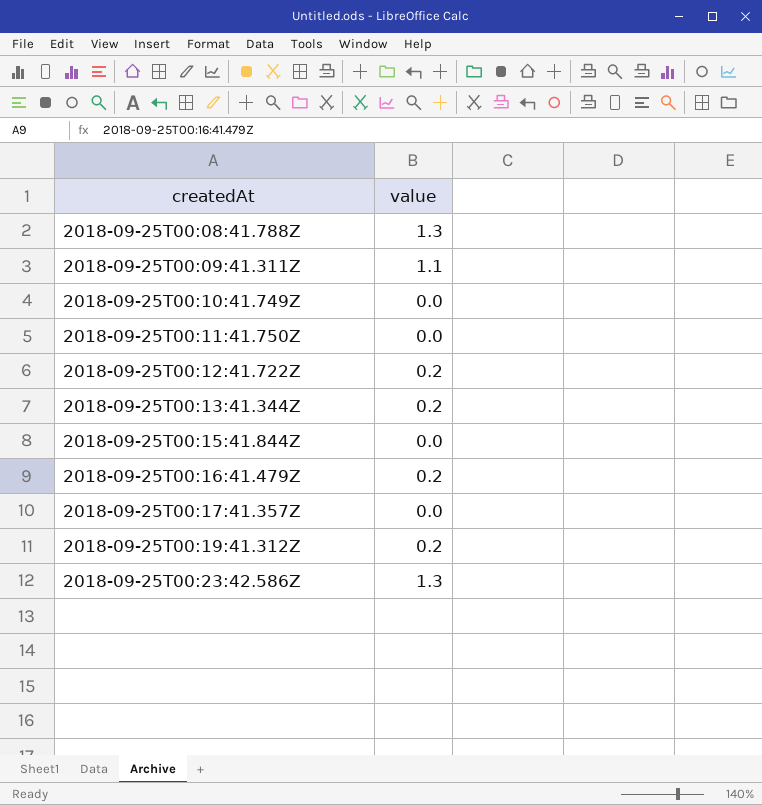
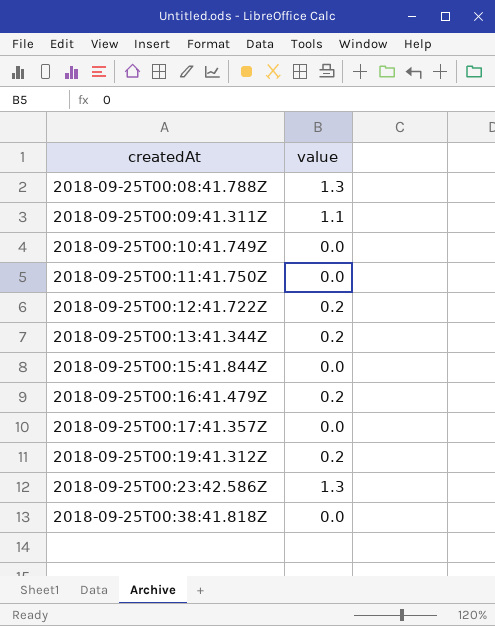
row 2018-09-25T00:38:41.818Z: none -> 0.0

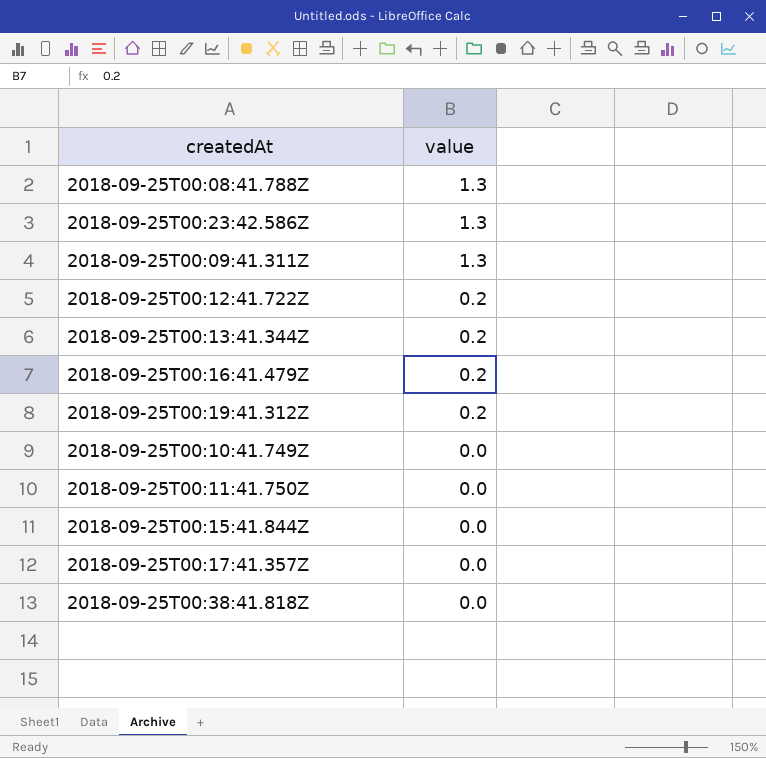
row order: createdAt ascending -> value descending
2018-09-25T00:09:41.311Z | value: 1.1 -> 1.3

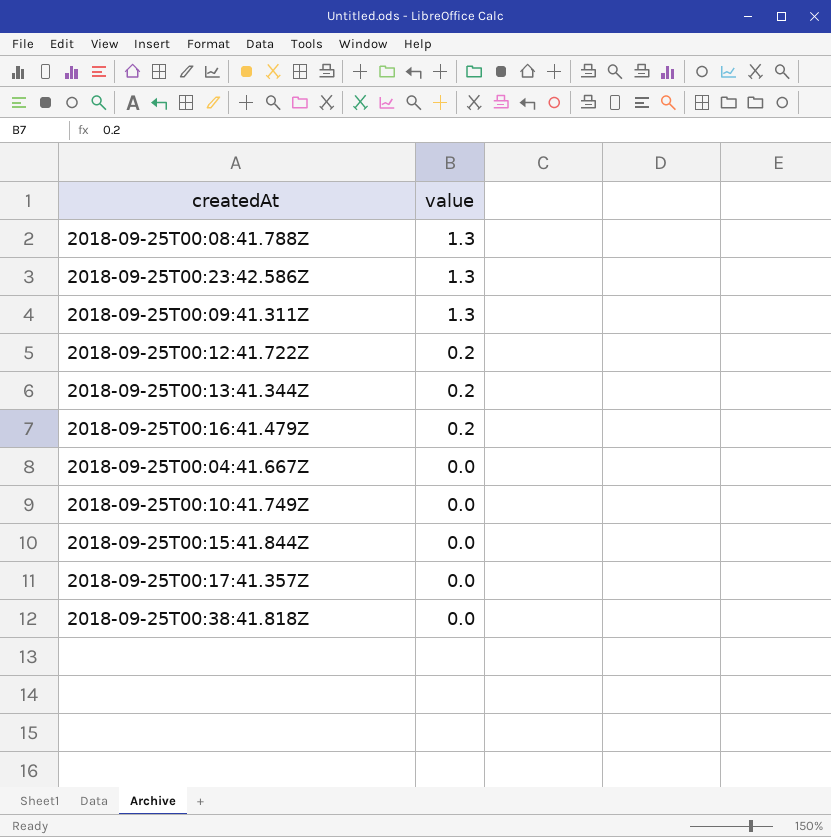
row 2018-09-25T00:19:41.312Z: 0.2 -> none
row 2018-09-25T00:11:41.750Z: 0.0 -> none
row 2018-09-25T00:04:41.667Z: none -> 0.0

